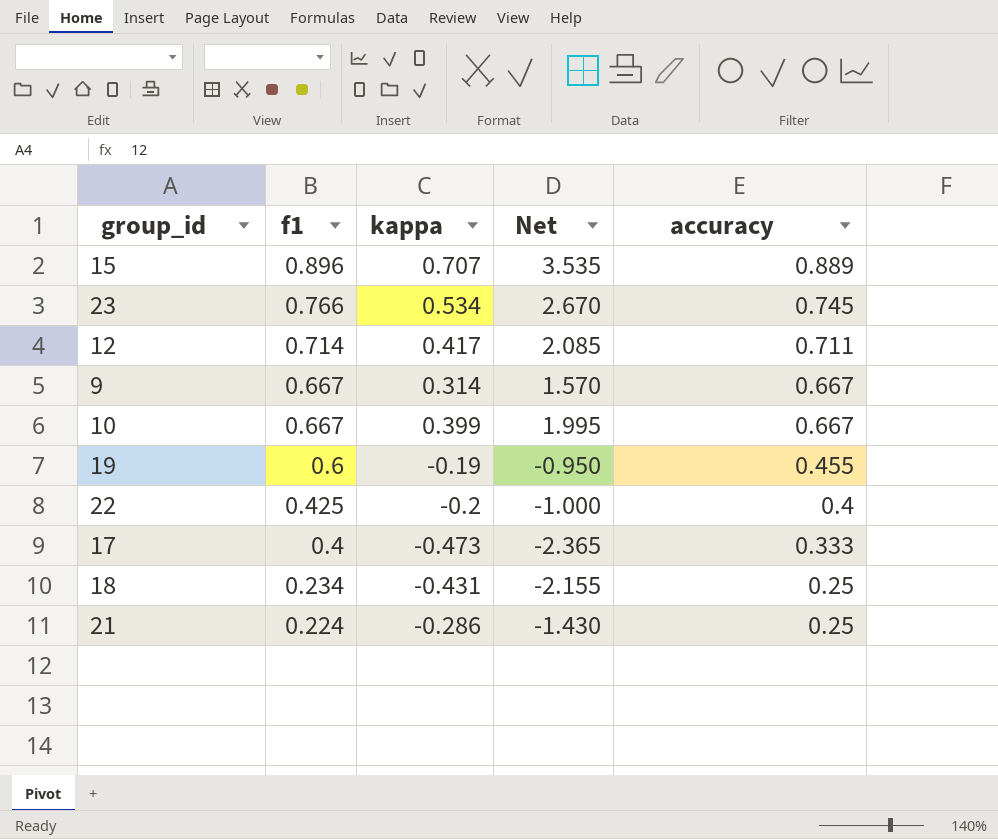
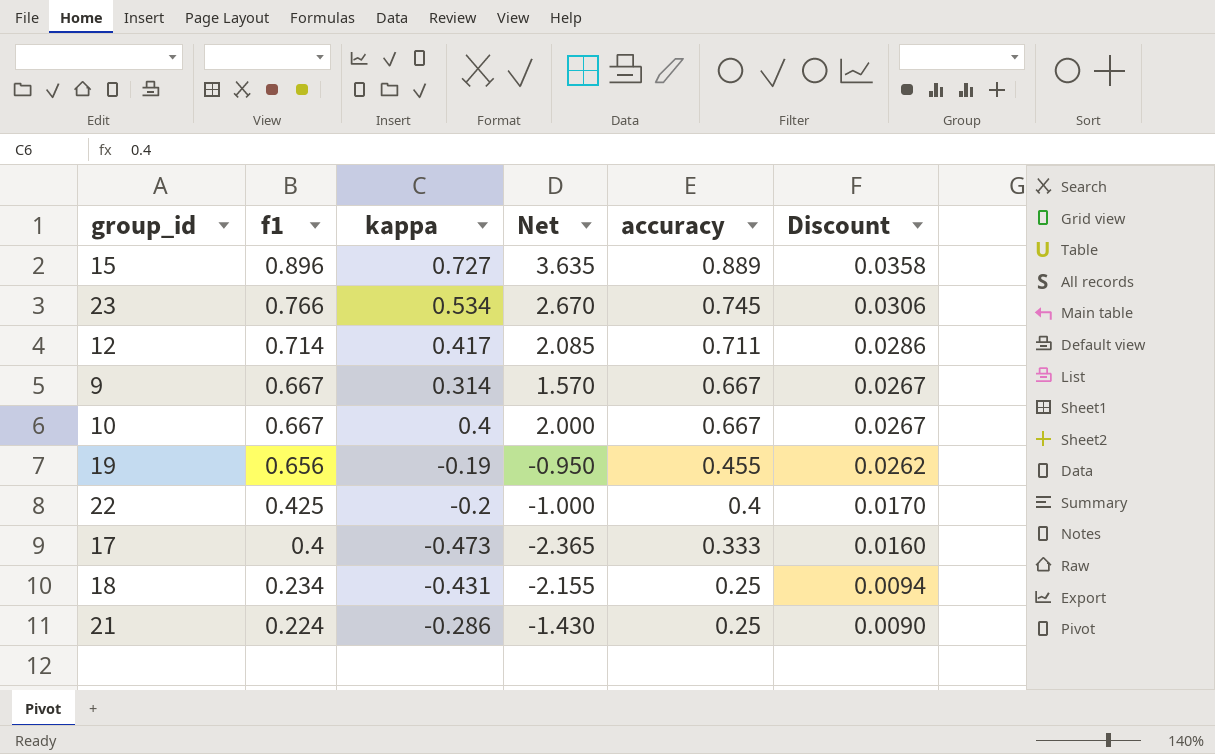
column Discount | formula: none -> [f1] * 0.04
15 | kappa: 0.707 -> 0.727
15 | Net: 3.535 -> 3.635
10 | kappa: 0.399 -> 0.4
10 | Net: 1.995 -> 2.000
19 | f1: 0.6 -> 0.656

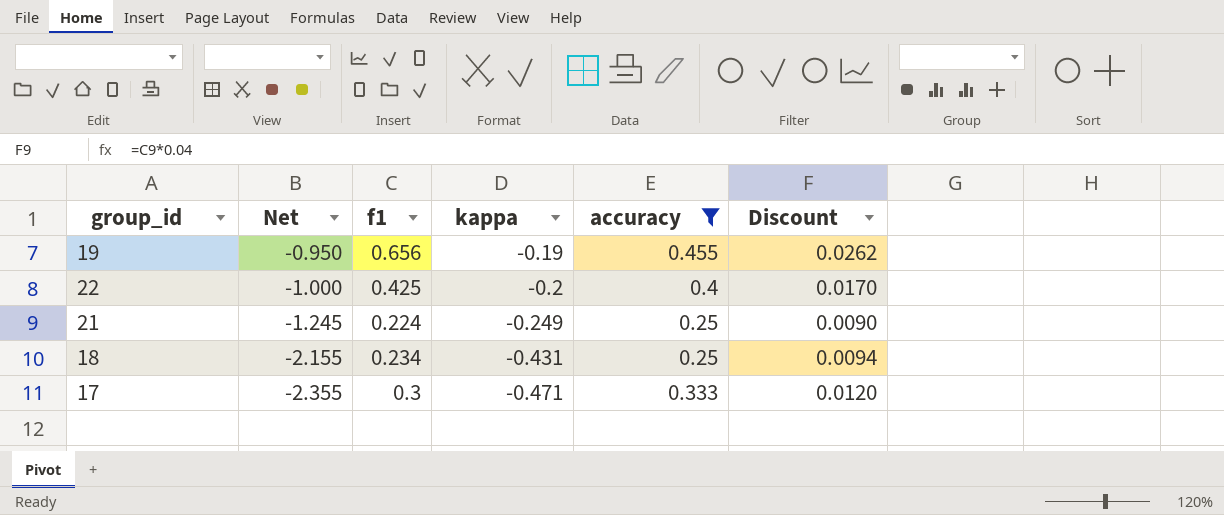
filter: none -> accuracy <= 0.455
row order: f1 descending -> Net descending
column Net | position: 4 -> 2
21 | Net: -1.430 -> -1.245
21 | kappa: -0.286 -> -0.249
17 | Net: -2.365 -> -2.355
17 | f1: 0.4 -> 0.3
17 | kappa: -0.473 -> -0.471
17 | Discount: 0.0160 -> 0.0120

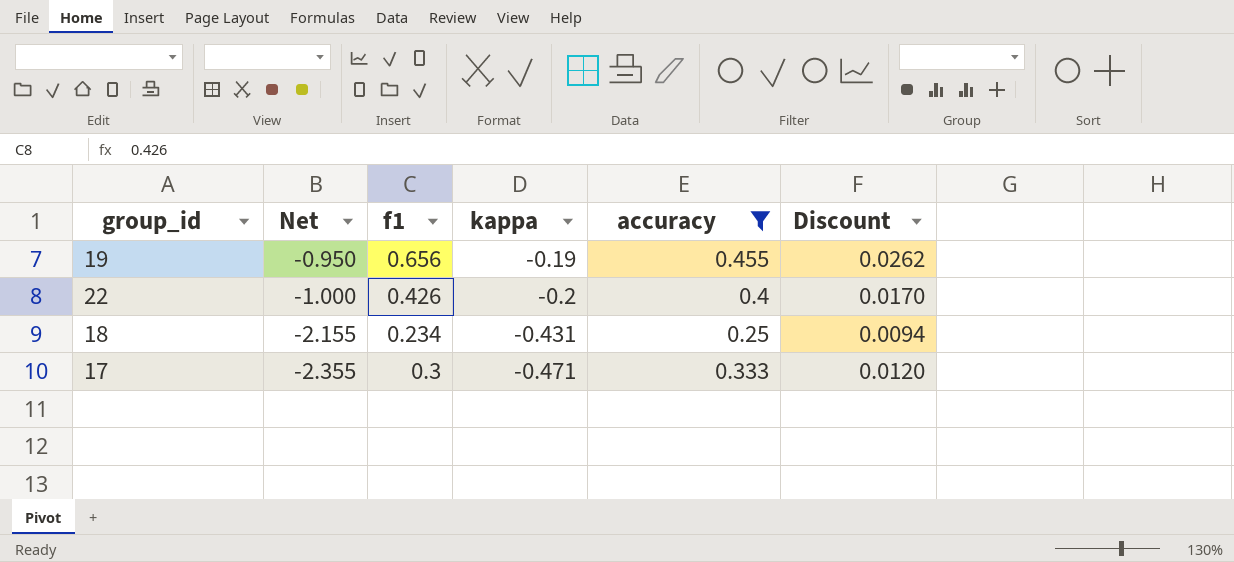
row 21: -1.245 | 0.224 | -0.249 | 0.25 | 0.0090 -> none
22 | f1: 0.425 -> 0.426

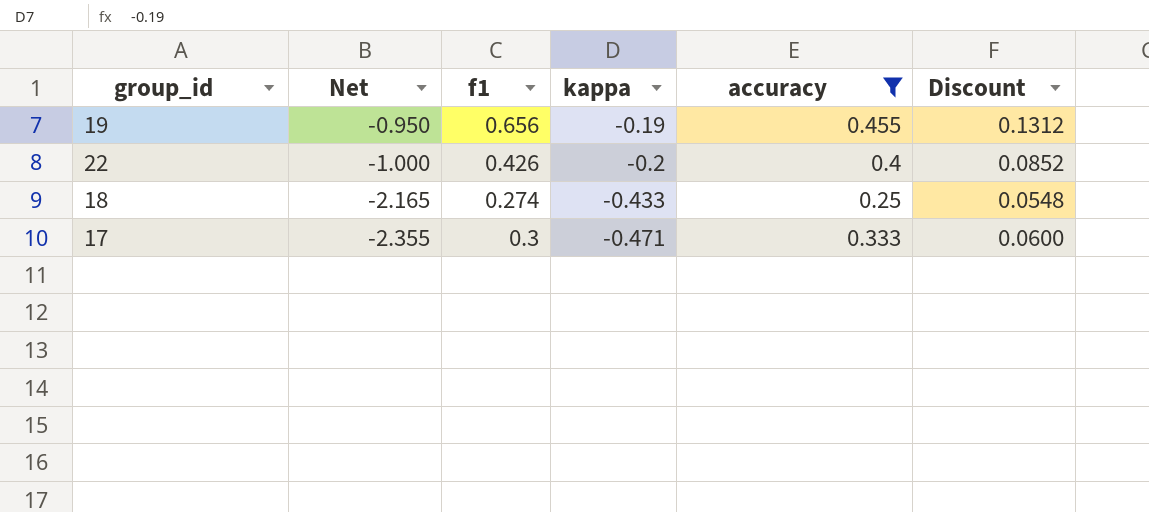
column Discount | formula: [f1] * 0.04 -> [f1] * 0.2
18 | Net: -2.155 -> -2.165
18 | f1: 0.234 -> 0.274
18 | kappa: -0.431 -> -0.433

